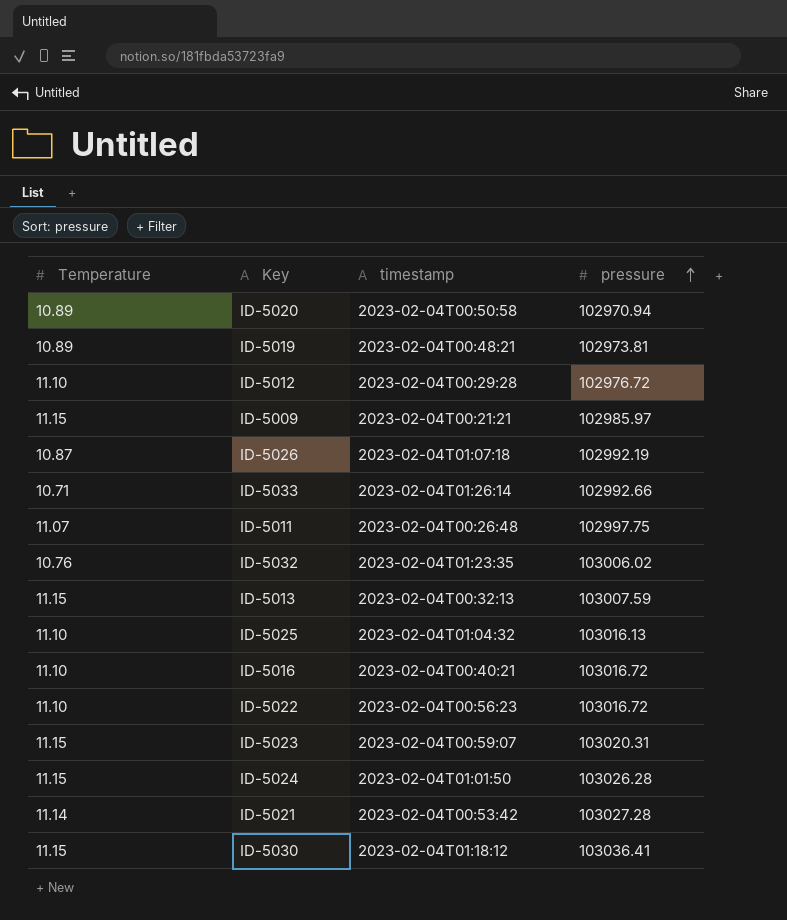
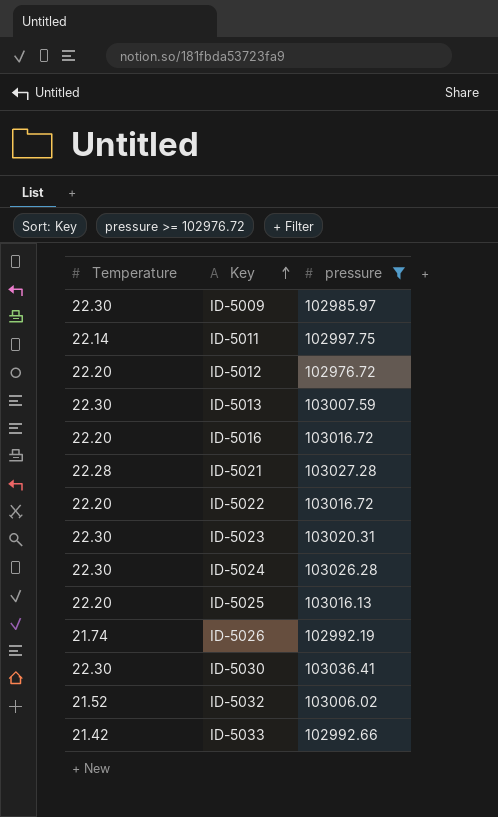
filter: none -> pressure >= 102976.72
row order: pressure ascending -> Key ascending
column timestamp | position: 3 -> none
ID-5009 | Temperature: 11.15 -> 22.30
ID-5011 | Temperature: 11.07 -> 22.14
ID-5012 | Temperature: 11.10 -> 22.20
ID-5013 | Temperature: 11.15 -> 22.30
ID-5016 | Temperature: 11.10 -> 22.20
ID-5021 | Temperature: 11.14 -> 22.28
ID-5022 | Temperature: 11.10 -> 22.20
ID-5023 | Temperature: 11.15 -> 22.30
ID-5024 | Temperature: 11.15 -> 22.30
ID-5025 | Temperature: 11.10 -> 22.20
ID-5026 | Temperature: 10.87 -> 21.74
ID-5030 | Temperature: 11.15 -> 22.30
ID-5032 | Temperature: 10.76 -> 21.52
ID-5033 | Temperature: 10.71 -> 21.42

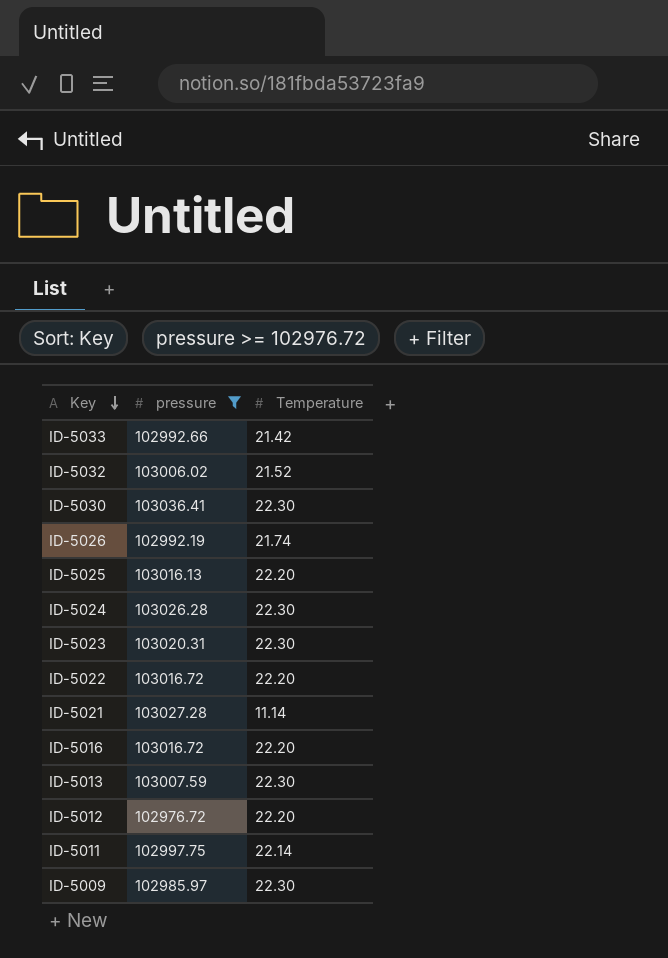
row order: Key ascending -> Key descending
column Temperature | position: 1 -> 3
ID-5021 | Temperature: 22.28 -> 11.14

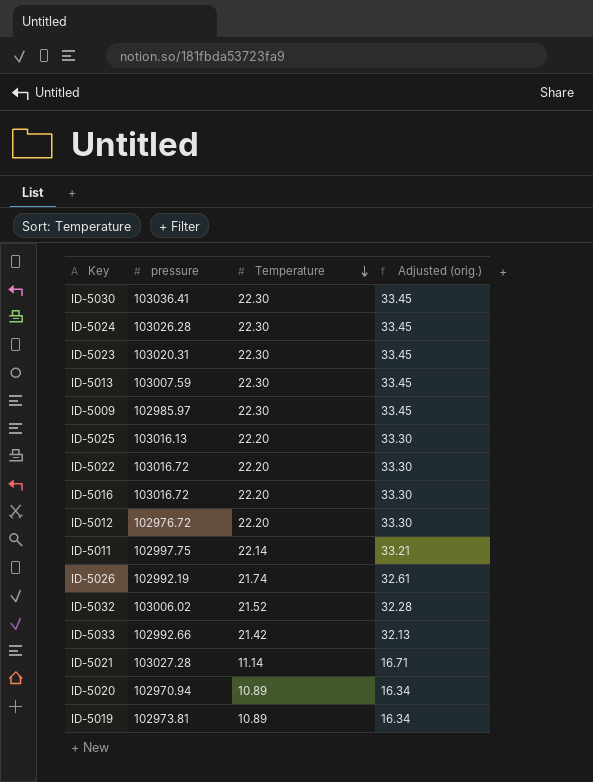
filter: pressure >= 102976.72 -> none
row order: Key descending -> Temperature descending
column Adjusted (orig.) | formula: none -> [Temperature] * 1.5

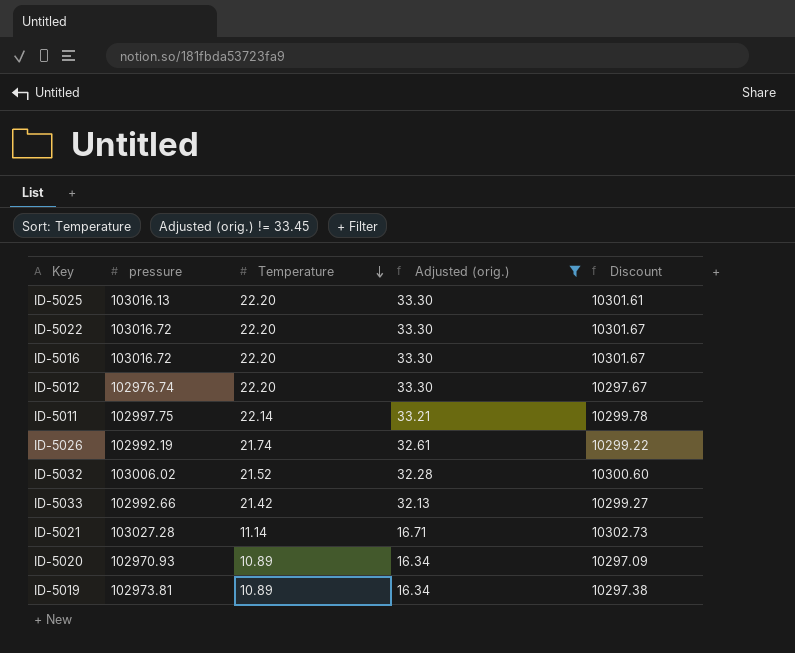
filter: none -> Adjusted (orig.) != 33.45
column Discount | formula: none -> [pressure] * 0.1
ID-5012 | pressure: 102976.72 -> 102976.74
ID-5020 | pressure: 102970.94 -> 102970.93

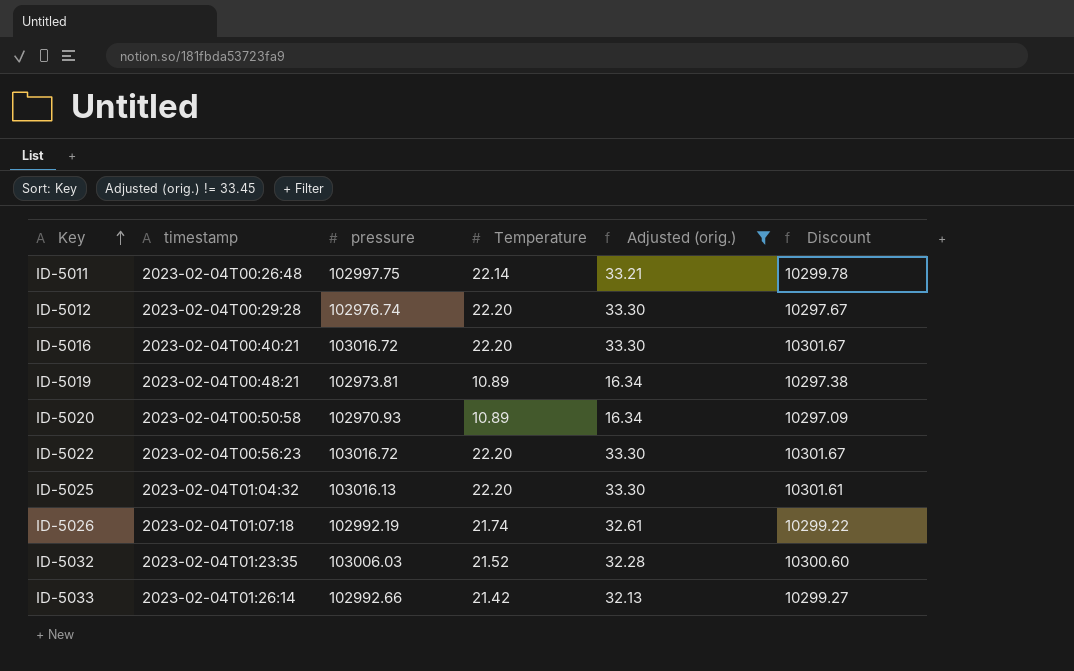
row order: Temperature descending -> Key ascending
column timestamp | position: none -> 2
row ID-5021: 103027.28 | 11.14 | 16.71 | 10302.73 -> none
ID-5032 | pressure: 103006.02 -> 103006.03

